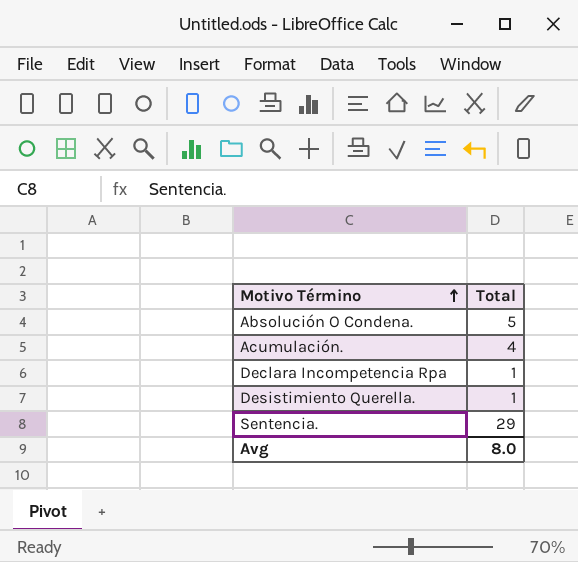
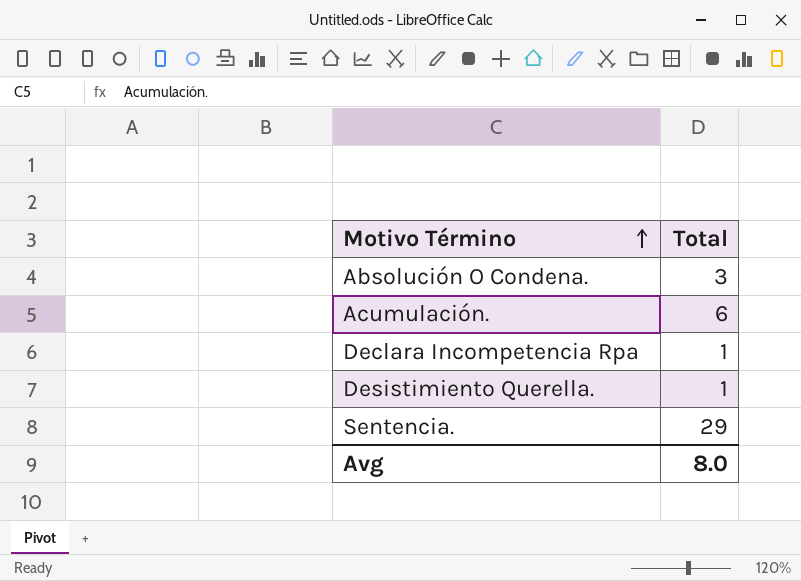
Absolución O Condena. | Total: 5 -> 3
Acumulación. | Total: 4 -> 6

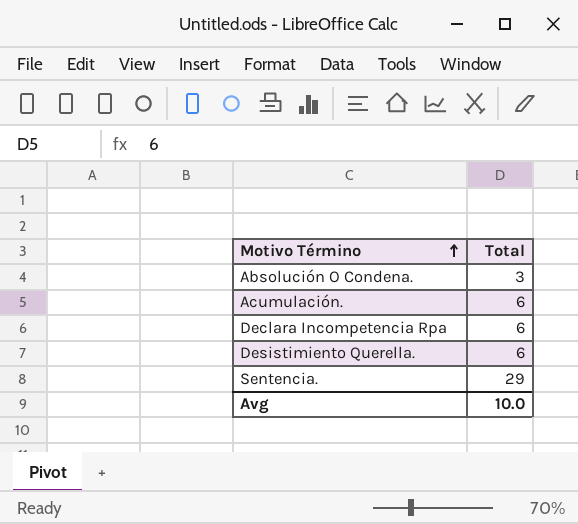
Declara Incompetencia Rpa | Total: 1 -> 6
Desistimiento Querella. | Total: 1 -> 6
Avg | Total: 8.0 -> 10.0

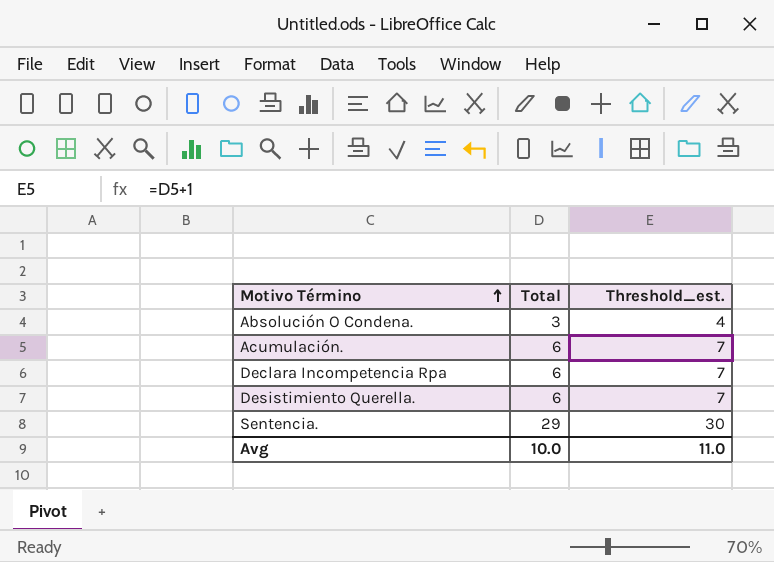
column Threshold_est. | formula: none -> [Total] + 1

